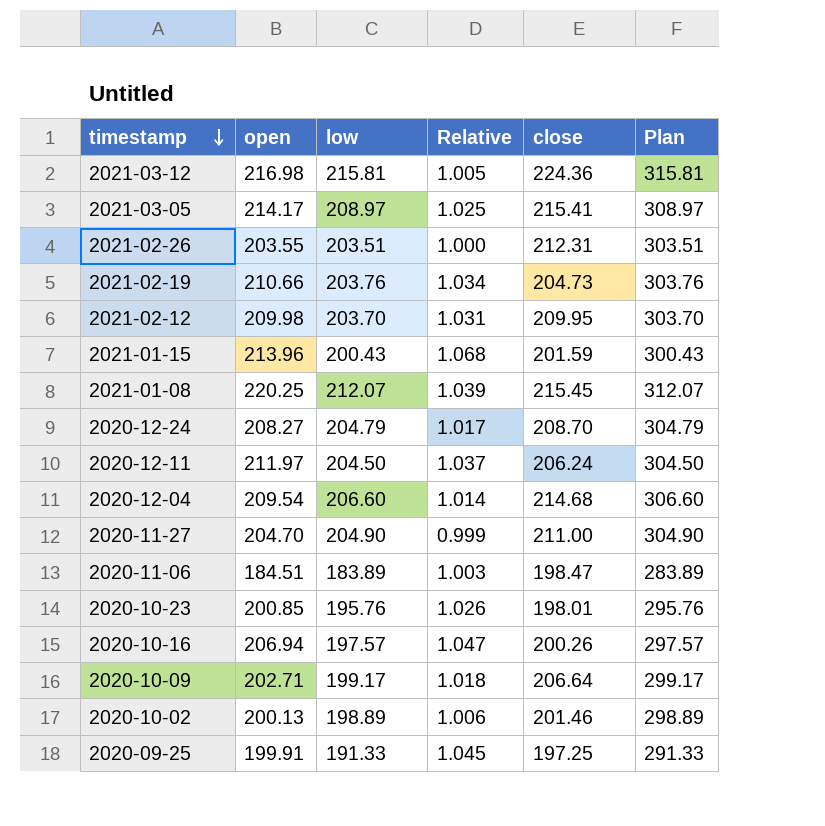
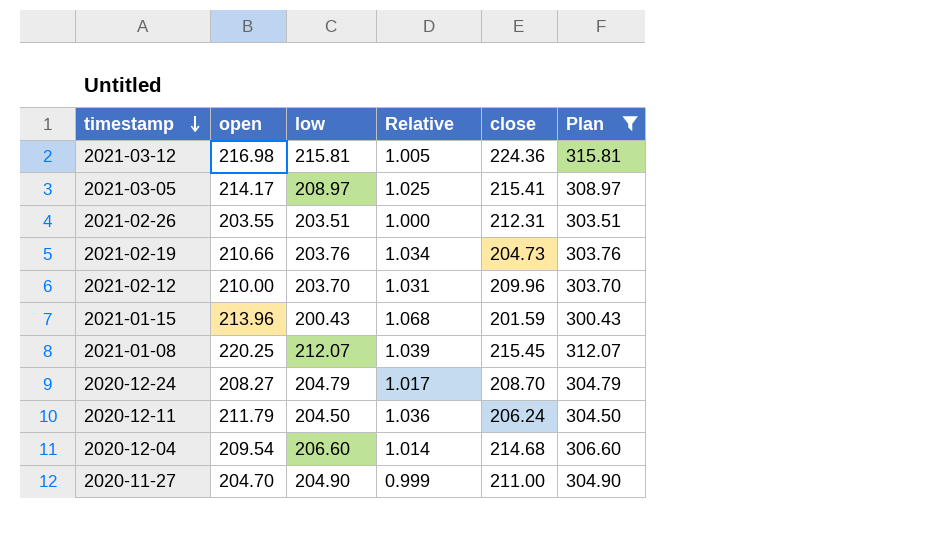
filter: none -> Plan >= 300.43
2021-02-12 | open: 209.98 -> 210.00
2021-02-12 | close: 209.95 -> 209.96
2020-12-11 | open: 211.97 -> 211.79
2020-12-11 | Relative: 1.037 -> 1.036

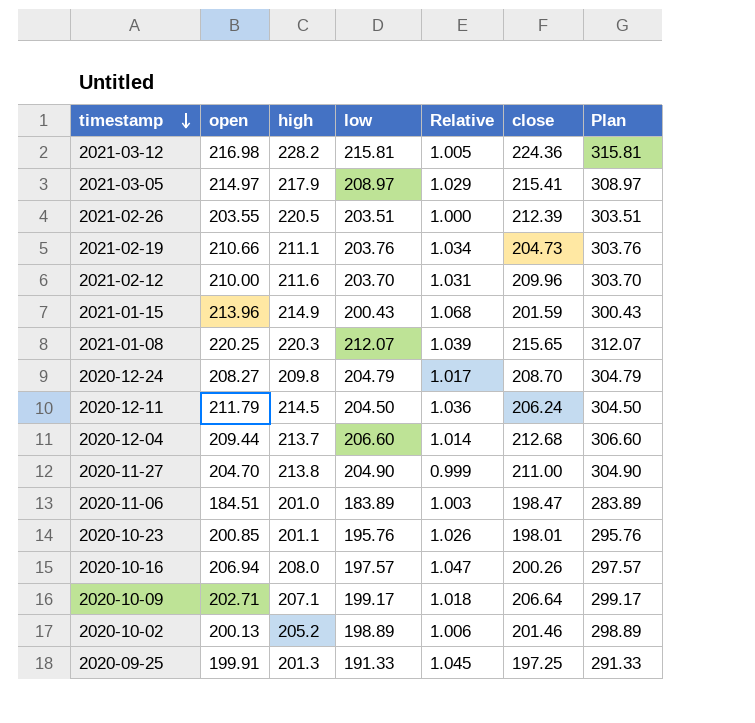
filter: Plan >= 300.43 -> none
column high | position: none -> 3
2021-03-05 | open: 214.17 -> 214.97
2021-03-05 | Relative: 1.025 -> 1.029
2021-02-26 | close: 212.31 -> 212.39
2021-01-08 | close: 215.45 -> 215.65
2020-12-04 | open: 209.54 -> 209.44
2020-12-04 | close: 214.68 -> 212.68

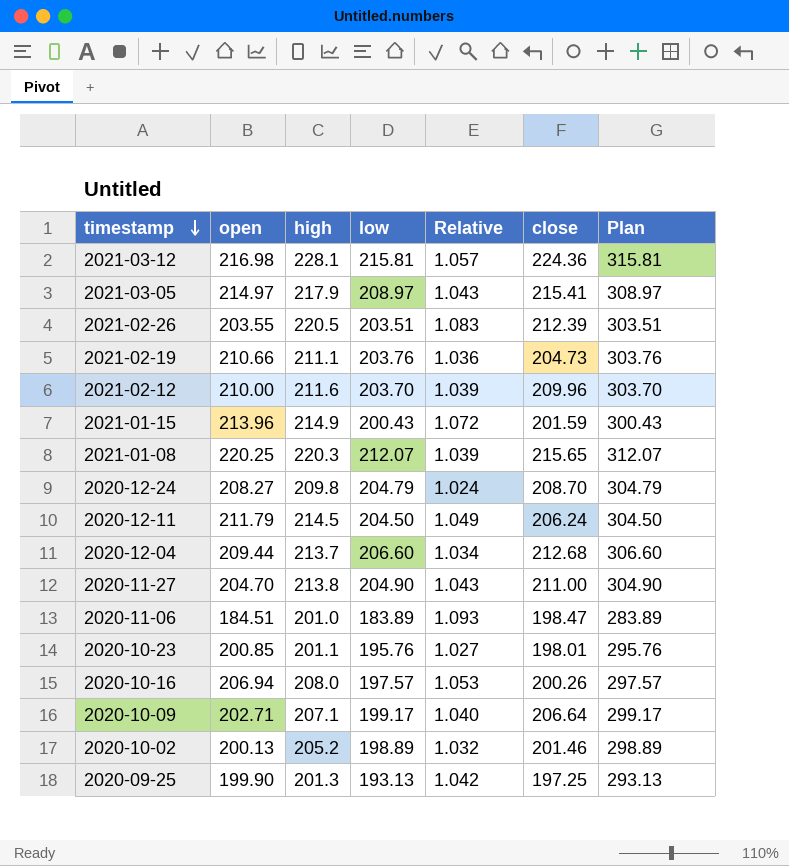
column Relative | formula: [open] / [low] -> [high] / [low]
2021-03-12 | high: 228.2 -> 228.1
2020-09-25 | open: 199.91 -> 199.90
2020-09-25 | low: 191.33 -> 193.13
2020-09-25 | Plan: 291.33 -> 293.13

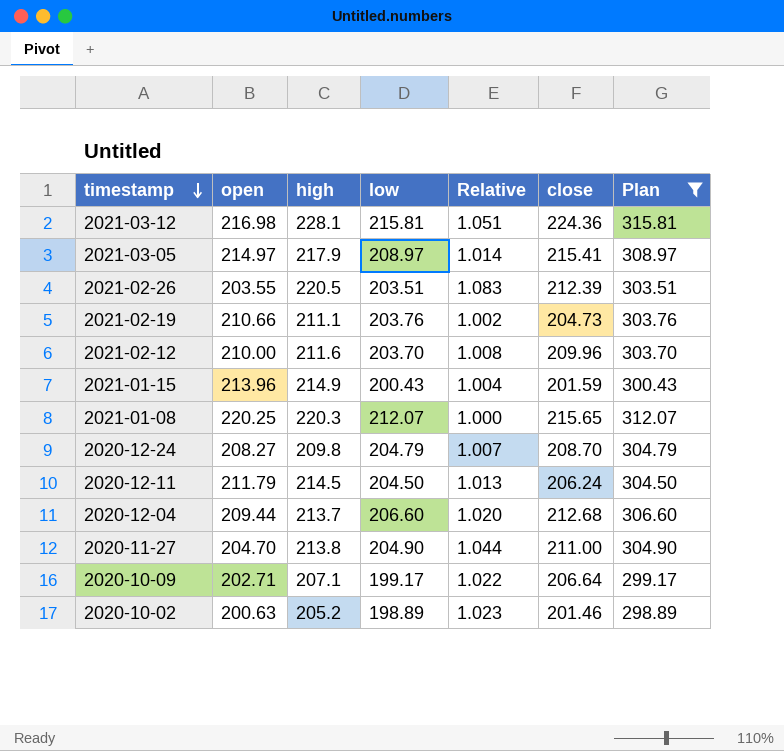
filter: none -> Plan >= 298.89
column Relative | formula: [high] / [low] -> [high] / [open]
2020-10-02 | open: 200.13 -> 200.63

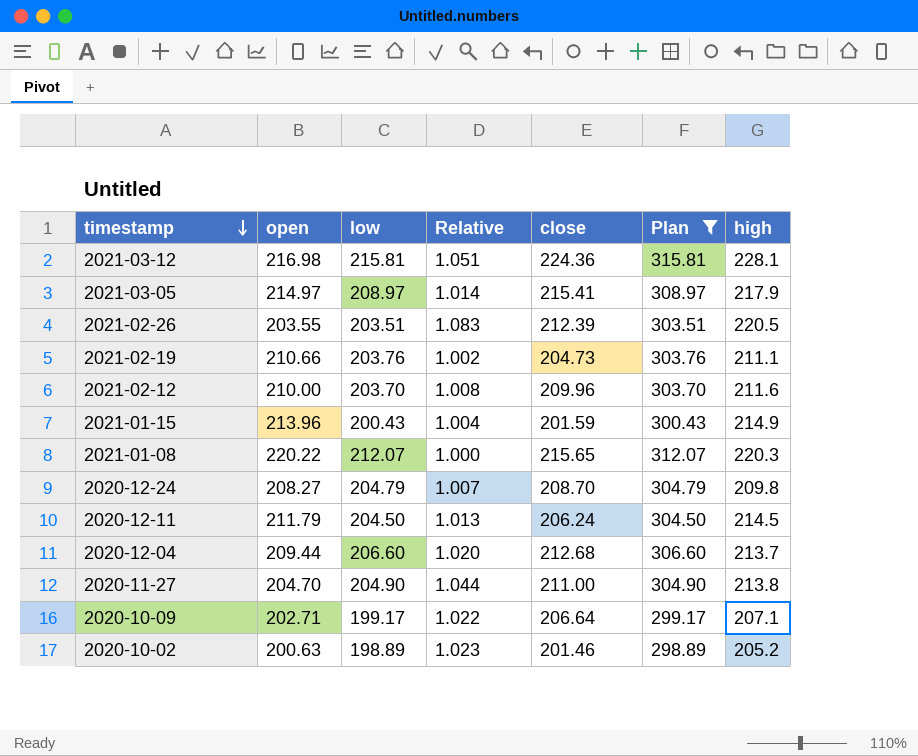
column high | position: 3 -> 7
2021-01-08 | open: 220.25 -> 220.22

